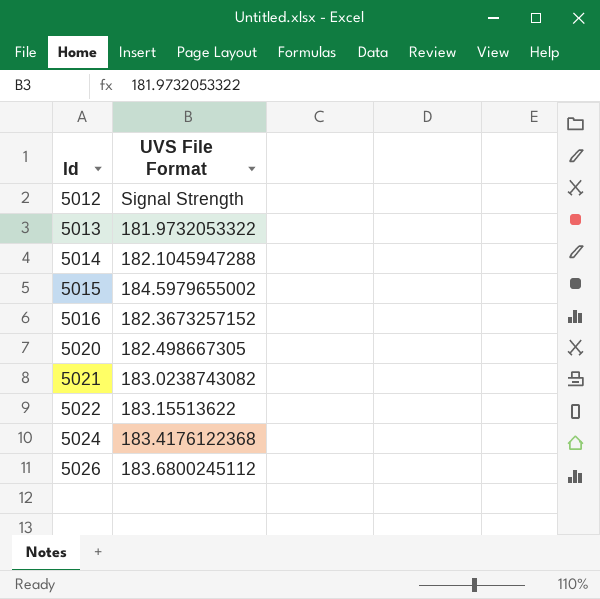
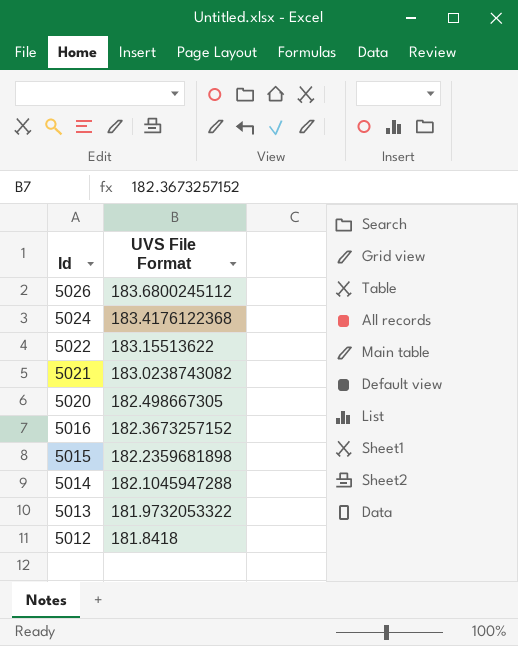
row order: Id ascending -> Id descending
5015 | UVS File Format: 184.5979655002 -> 182.2359681898
5012 | UVS File Format: Signal Strength -> 181.8418

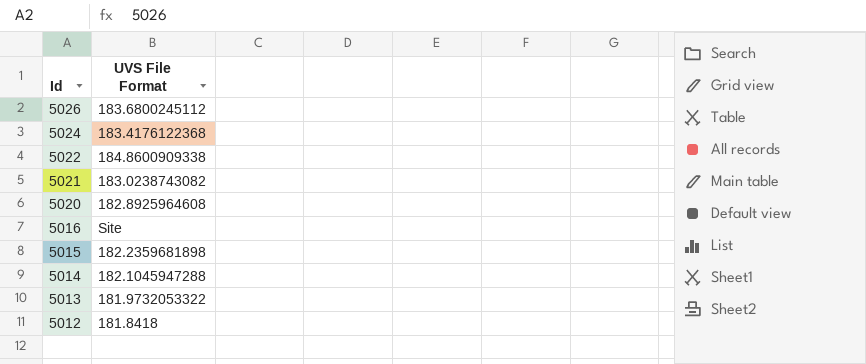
5022 | UVS File Format: 183.15513622 -> 184.8600909338
5020 | UVS File Format: 182.498667305 -> 182.8925964608
5016 | UVS File Format: 182.3673257152 -> Site

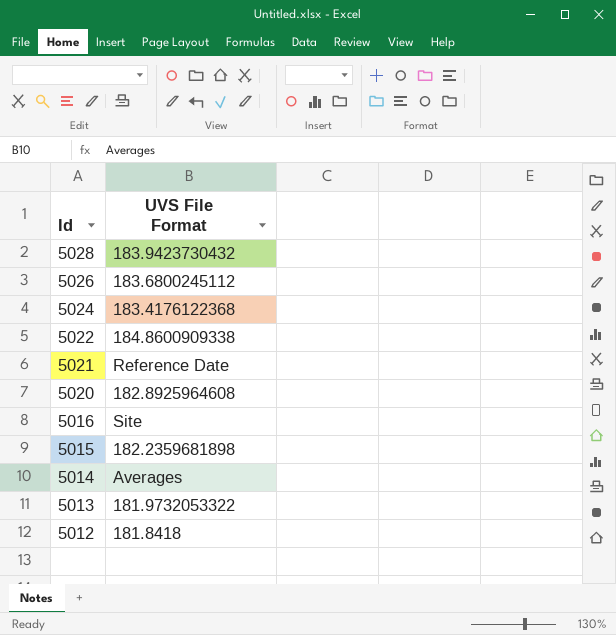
row 5028: none -> 183.9423730432
5021 | UVS File Format: 183.0238743082 -> Reference Date
5014 | UVS File Format: 182.1045947288 -> Averages

